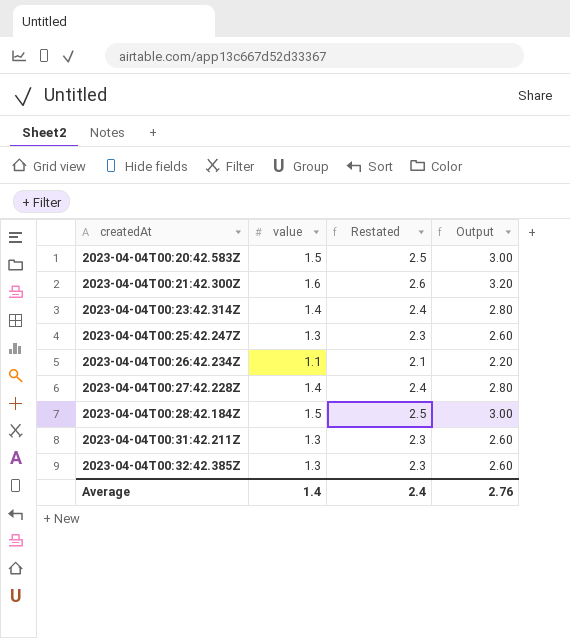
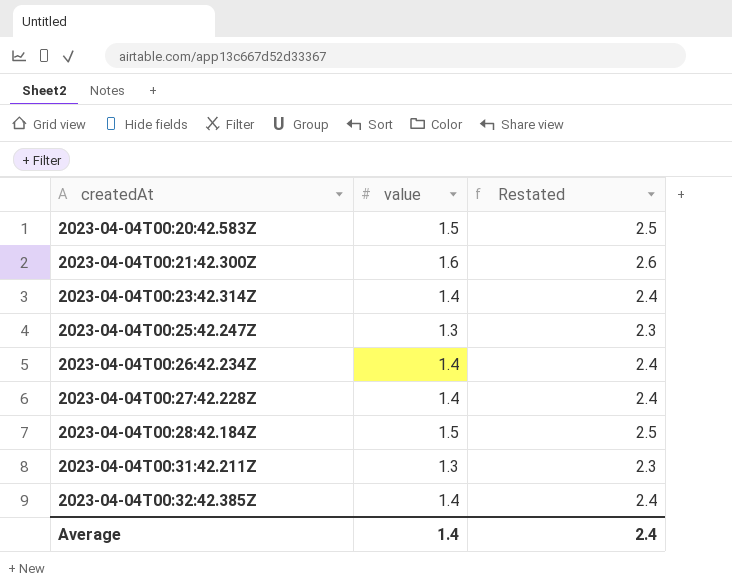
column Output | formula: [value] * 2 -> none
2023-04-04T00:26:42.234Z | value: 1.1 -> 1.4
2023-04-04T00:26:42.234Z | Restated: 2.1 -> 2.4
2023-04-04T00:32:42.385Z | value: 1.3 -> 1.4
2023-04-04T00:32:42.385Z | Restated: 2.3 -> 2.4

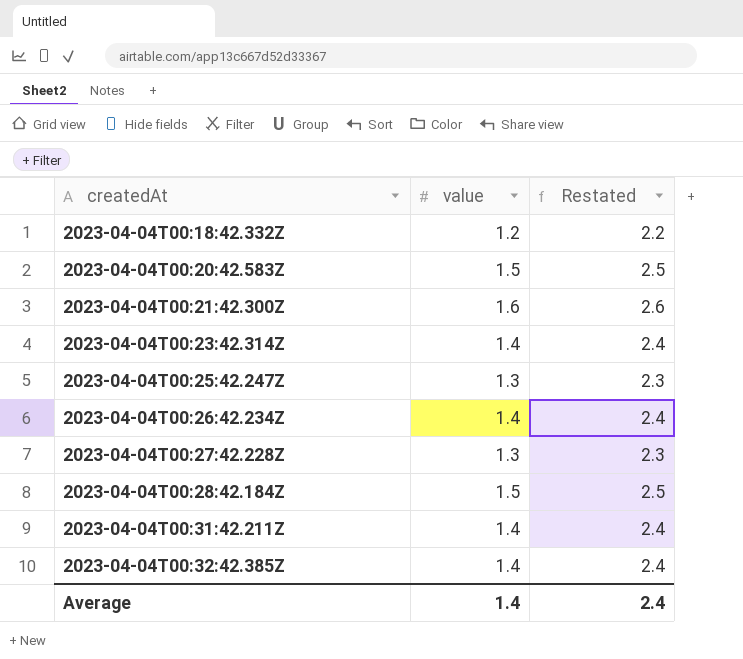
row 2023-04-04T00:18:42.332Z: none -> 1.2 | 2.2
2023-04-04T00:27:42.228Z | value: 1.4 -> 1.3
2023-04-04T00:27:42.228Z | Restated: 2.4 -> 2.3
2023-04-04T00:31:42.211Z | value: 1.3 -> 1.4
2023-04-04T00:31:42.211Z | Restated: 2.3 -> 2.4

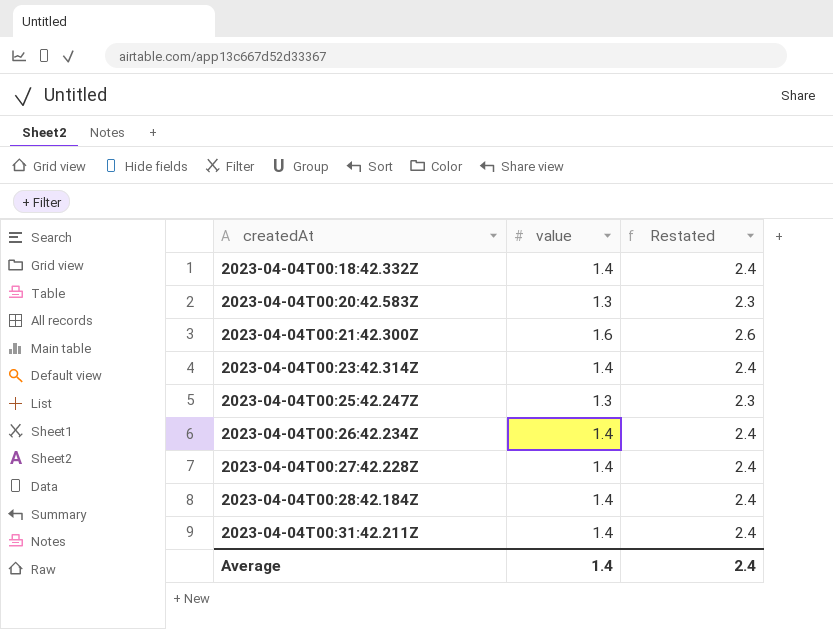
row 2023-04-04T00:32:42.385Z: 1.4 | 2.4 -> none
2023-04-04T00:18:42.332Z | value: 1.2 -> 1.4
2023-04-04T00:18:42.332Z | Restated: 2.2 -> 2.4
2023-04-04T00:20:42.583Z | value: 1.5 -> 1.3
2023-04-04T00:20:42.583Z | Restated: 2.5 -> 2.3
2023-04-04T00:27:42.228Z | value: 1.3 -> 1.4
2023-04-04T00:27:42.228Z | Restated: 2.3 -> 2.4
2023-04-04T00:28:42.184Z | value: 1.5 -> 1.4
2023-04-04T00:28:42.184Z | Restated: 2.5 -> 2.4

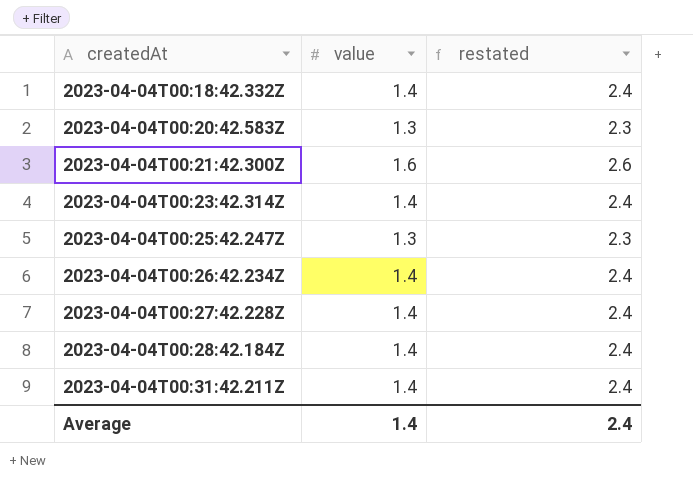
column name: Restated -> restated

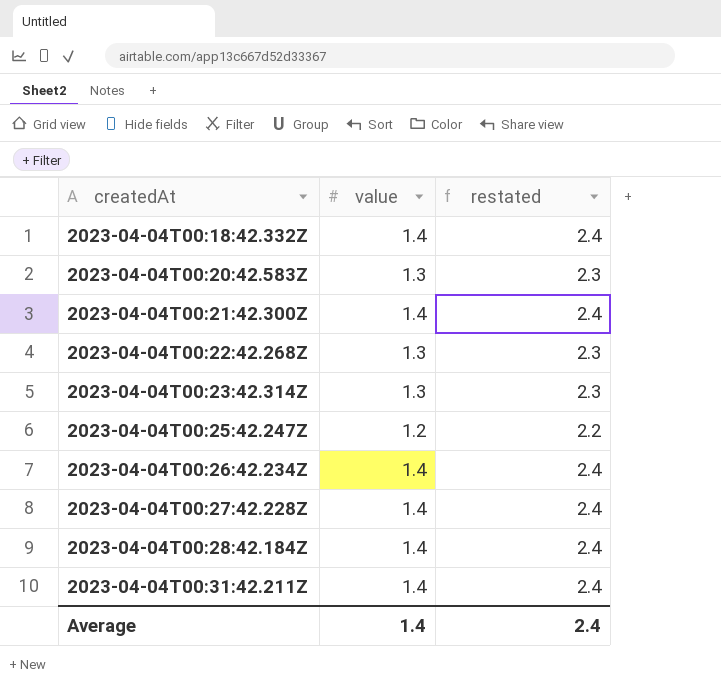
2023-04-04T00:21:42.300Z | value: 1.6 -> 1.4
2023-04-04T00:21:42.300Z | restated: 2.6 -> 2.4
row 2023-04-04T00:22:42.268Z: none -> 1.3 | 2.3
2023-04-04T00:23:42.314Z | value: 1.4 -> 1.3
2023-04-04T00:23:42.314Z | restated: 2.4 -> 2.3
2023-04-04T00:25:42.247Z | value: 1.3 -> 1.2
2023-04-04T00:25:42.247Z | restated: 2.3 -> 2.2

